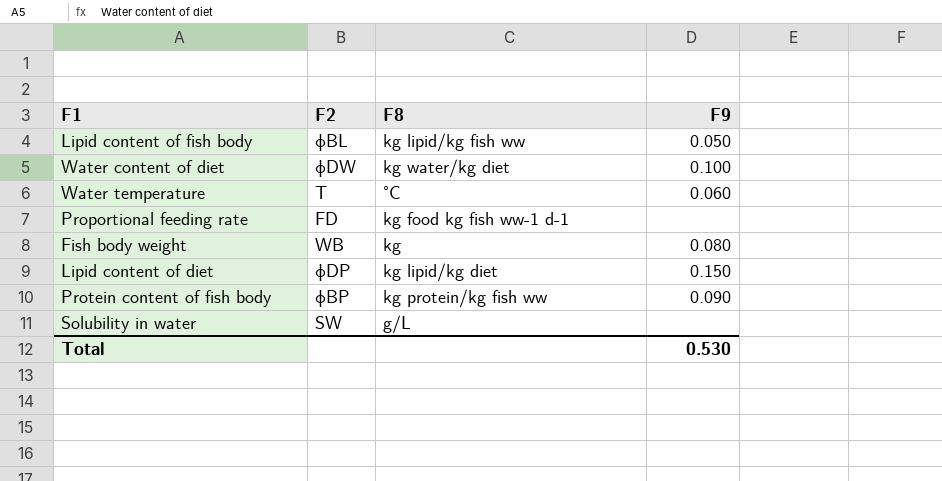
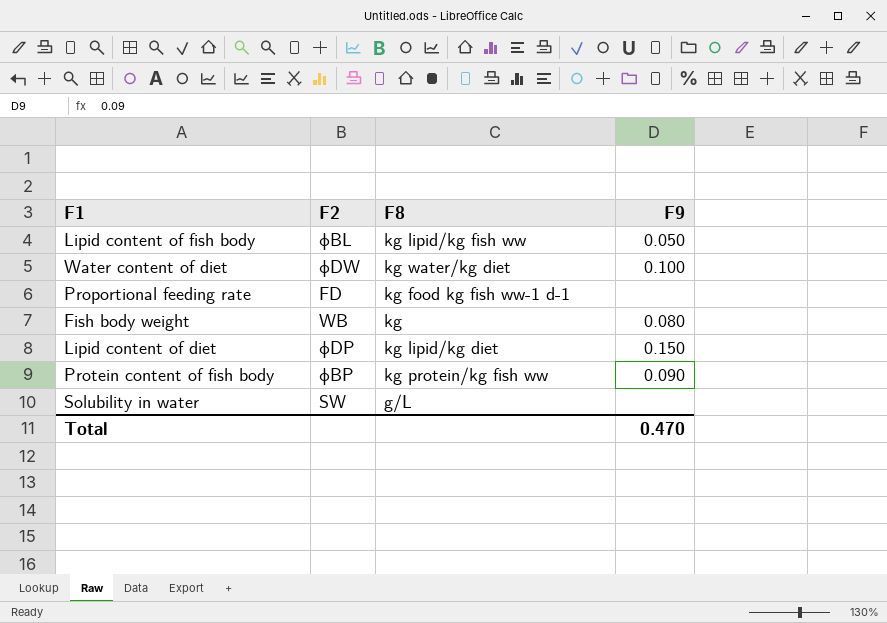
row Water temperature: T | °C | 0.060 -> none
Total | F9: 0.530 -> 0.470

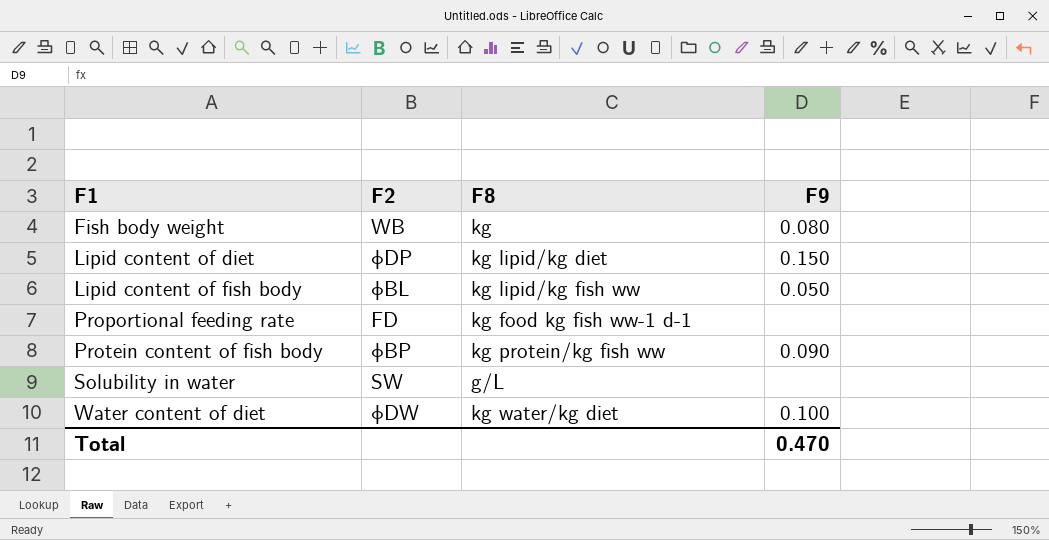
row order: none -> F1 ascending

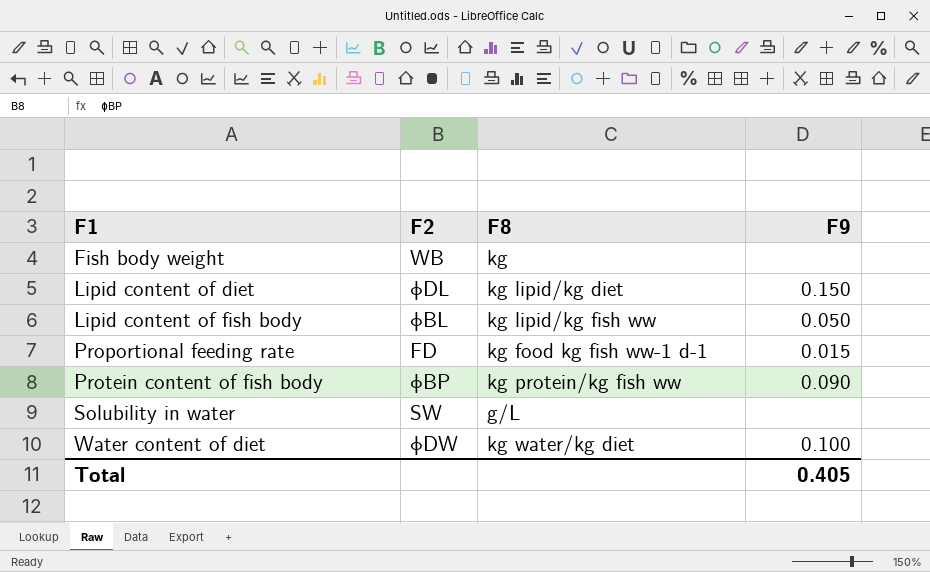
Fish body weight | F9: 0.080 -> none
Lipid content of diet | F2: ɸDP -> ɸDL
Proportional feeding rate | F9: none -> 0.015
Total | F9: 0.470 -> 0.405

